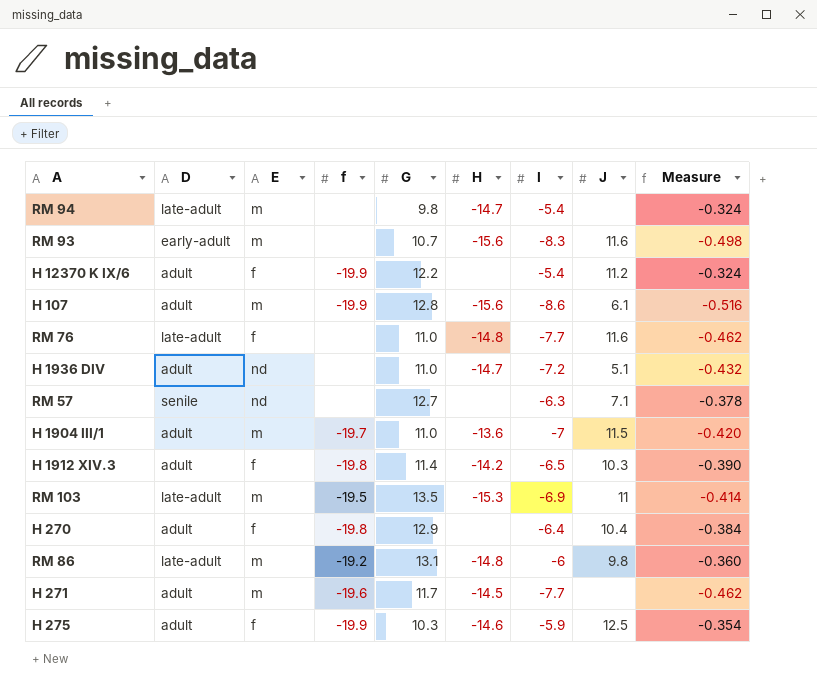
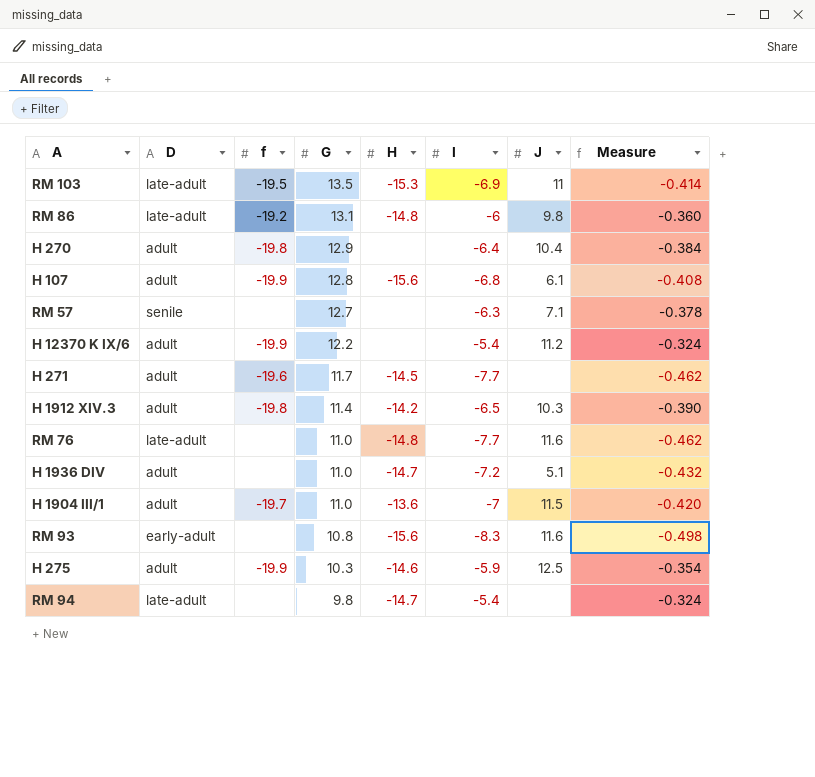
row order: none -> G descending
column E | position: 3 -> none
H 107 | I: -8.6 -> -6.8
H 107 | Measure: -0.516 -> -0.408
RM 93 | G: 10.7 -> 10.8

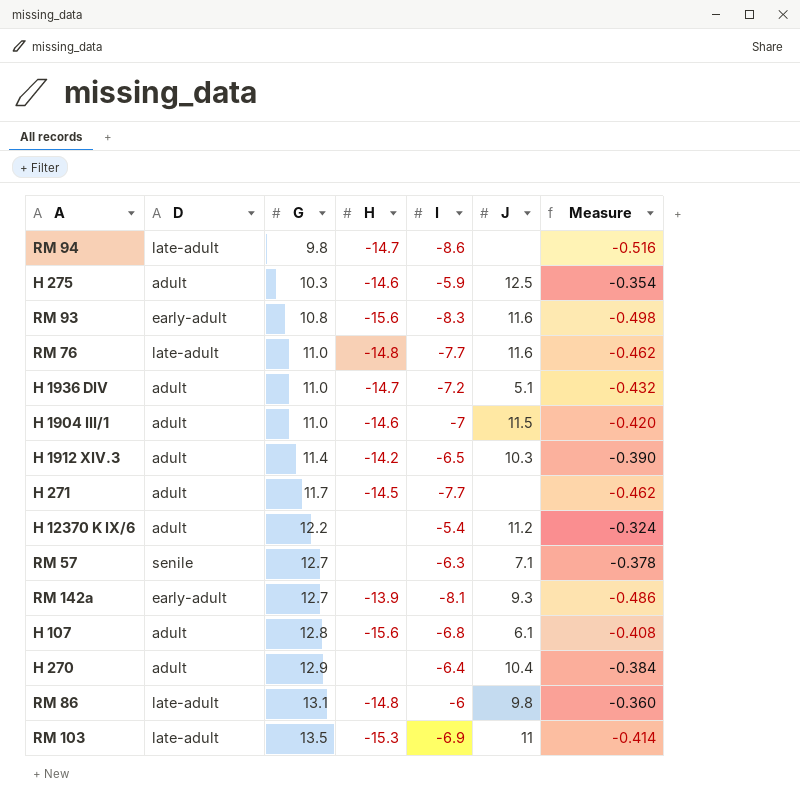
row order: G descending -> G ascending
column f | position: 3 -> none
RM 94 | I: -5.4 -> -8.6
RM 94 | Measure: -0.324 -> -0.516
H 1904 III/1 | H: -13.6 -> -14.6
row RM 142a: none -> early-adult | 12.7 | -13.9 | -8.1 | 9.3 | -0.486

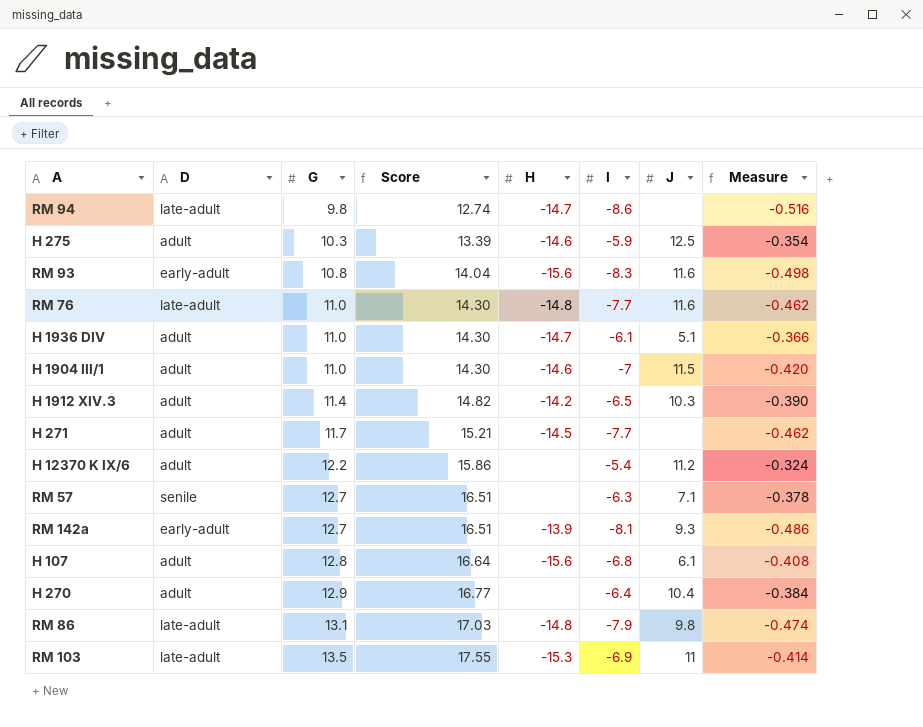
column Score | formula: none -> [G] * 1.3
H 1936 DIV | I: -7.2 -> -6.1
H 1936 DIV | Measure: -0.432 -> -0.366
RM 86 | I: -6 -> -7.9
RM 86 | Measure: -0.360 -> -0.474

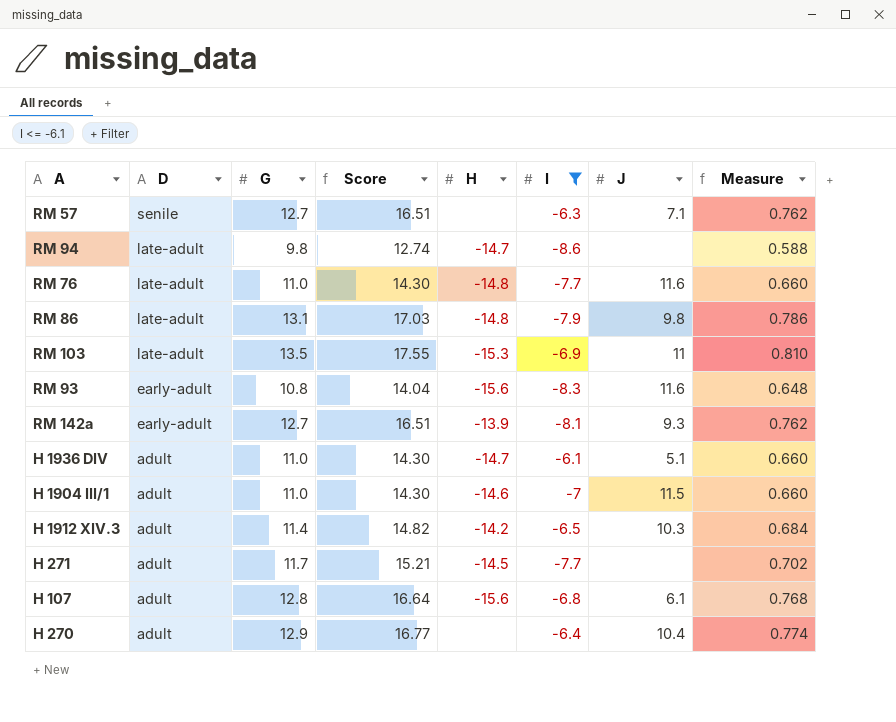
filter: none -> I <= -6.1
row order: G ascending -> D descending
column Measure | formula: [I] * 0.06 -> [G] * 0.06

